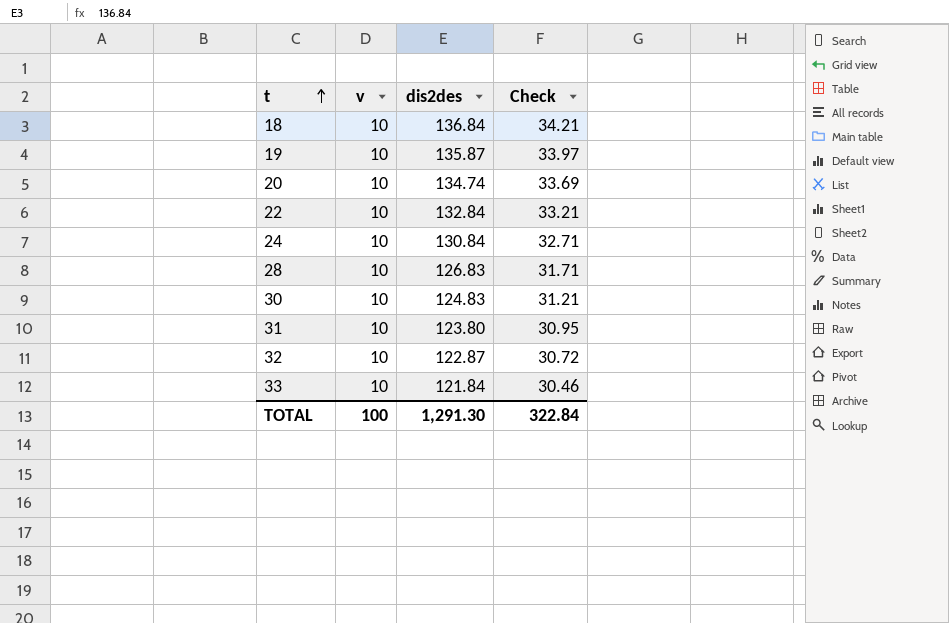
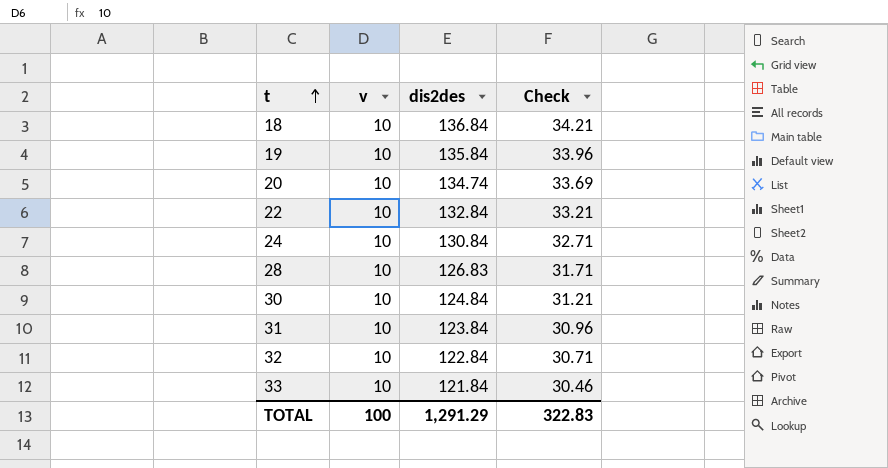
19 | dis2des: 135.87 -> 135.84
19 | Check: 33.97 -> 33.96
30 | dis2des: 124.83 -> 124.84
31 | dis2des: 123.80 -> 123.84
31 | Check: 30.95 -> 30.96
32 | dis2des: 122.87 -> 122.84
32 | Check: 30.72 -> 30.71
TOTAL | dis2des: 1,291.30 -> 1,291.29
TOTAL | Check: 322.84 -> 322.83

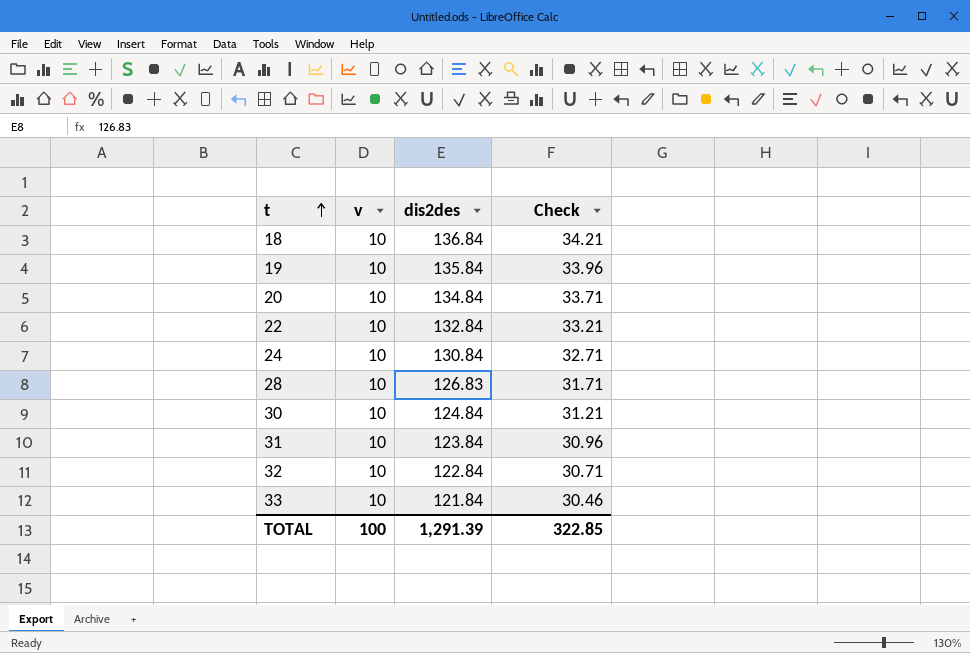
20 | dis2des: 134.74 -> 134.84
20 | Check: 33.69 -> 33.71
TOTAL | dis2des: 1,291.29 -> 1,291.39
TOTAL | Check: 322.83 -> 322.85

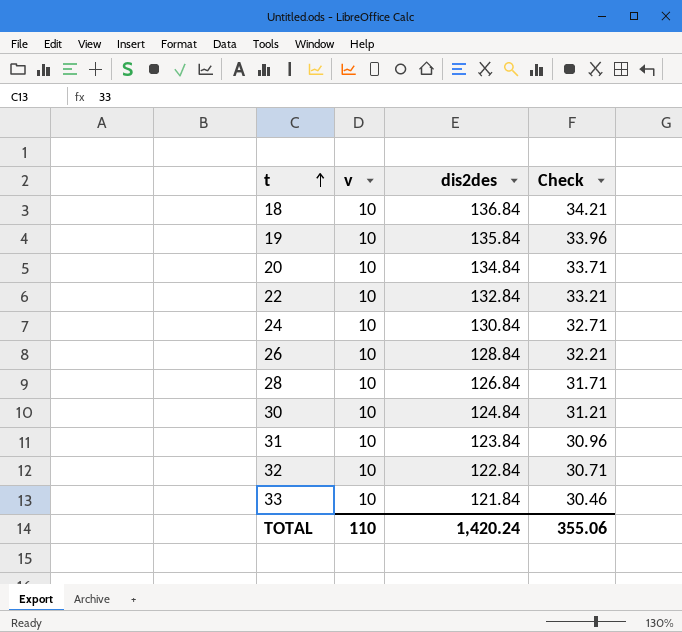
row 26: none -> 10 | 128.84 | 32.21
28 | dis2des: 126.83 -> 126.84
TOTAL | v: 100 -> 110
TOTAL | dis2des: 1,291.39 -> 1,420.24
TOTAL | Check: 322.85 -> 355.06

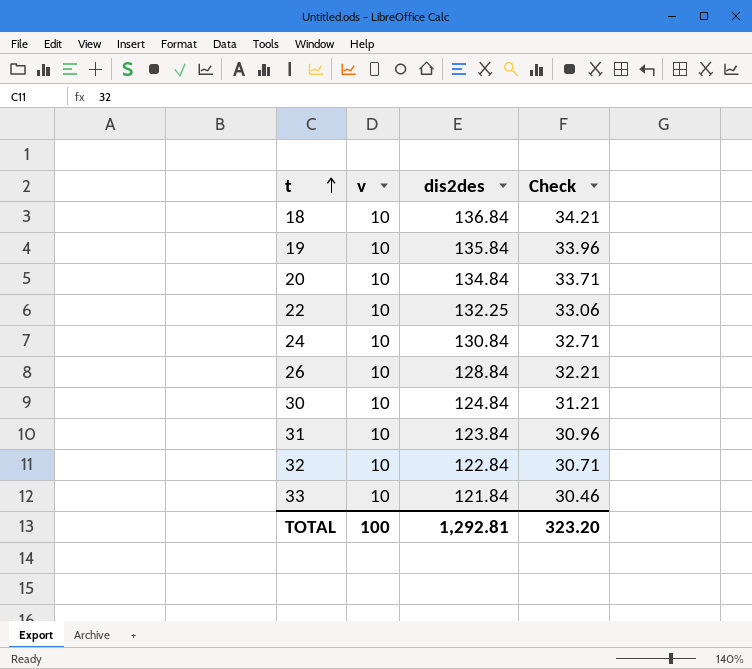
row 28: 10 | 126.84 | 31.71 -> none
22 | dis2des: 132.84 -> 132.25
22 | Check: 33.21 -> 33.06
TOTAL | v: 110 -> 100
TOTAL | dis2des: 1,420.24 -> 1,292.81
TOTAL | Check: 355.06 -> 323.20

